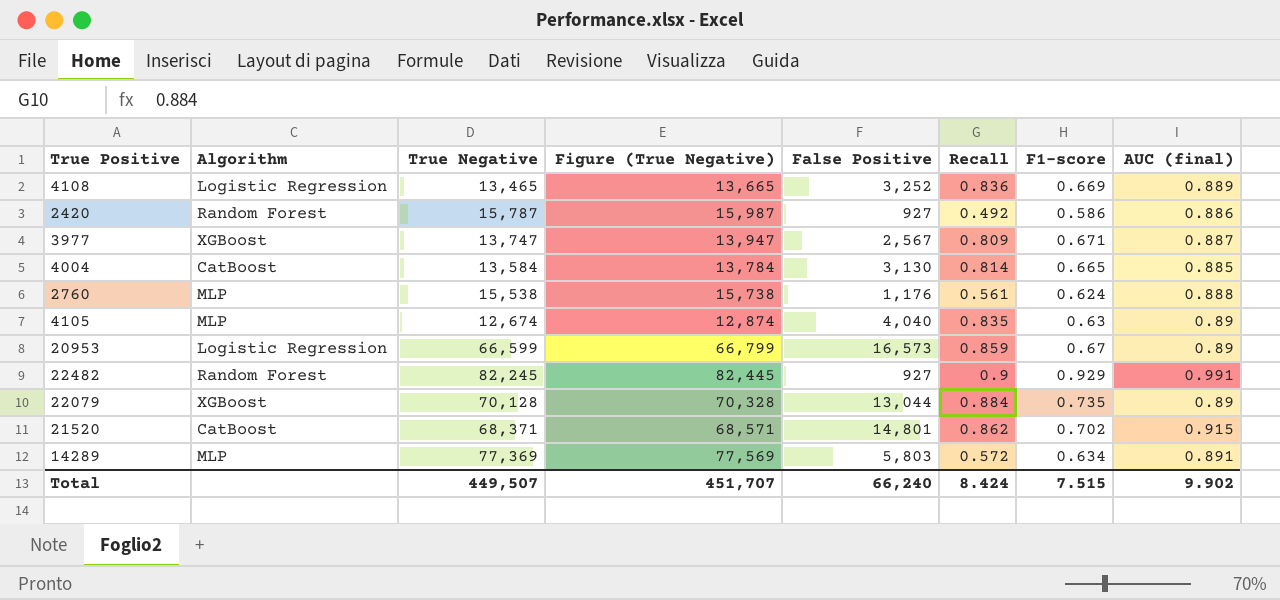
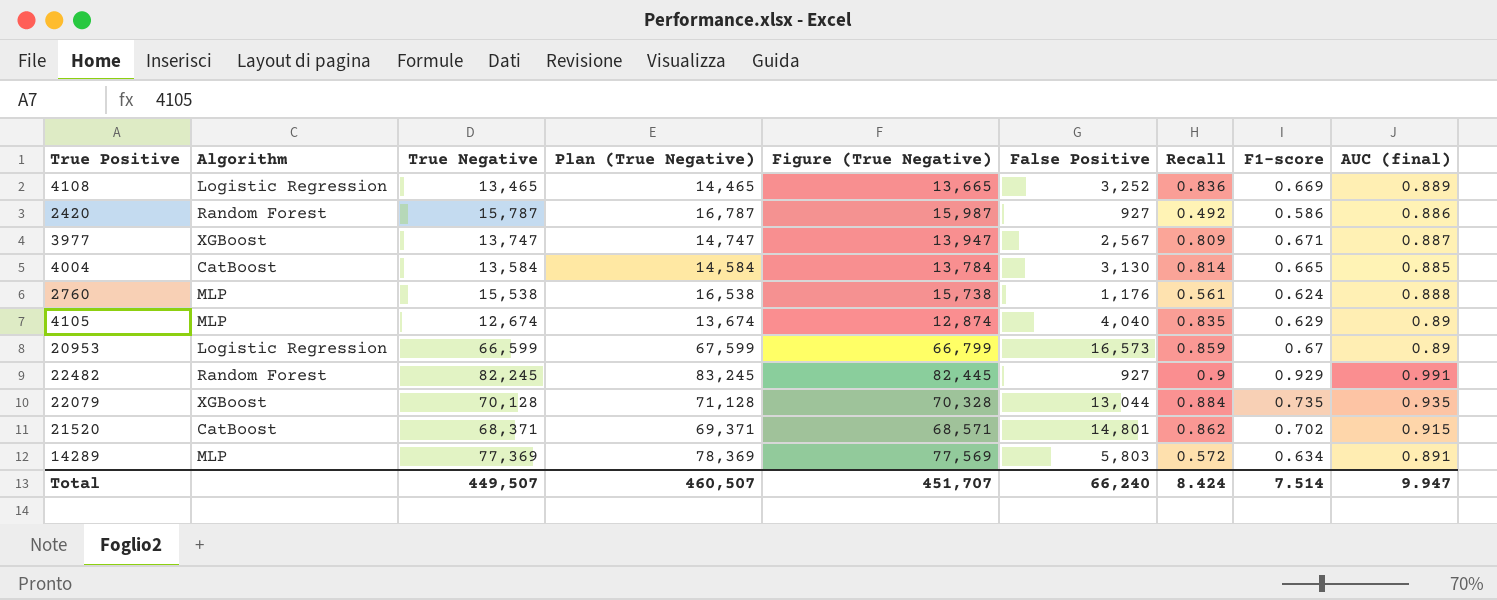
column Plan (True Negative) | formula: none -> [True Negative] + 1000
4105 | F1-score: 0.63 -> 0.629
22079 | AUC (final): 0.89 -> 0.935
Total | F1-score: 7.515 -> 7.514
Total | AUC (final): 9.902 -> 9.947

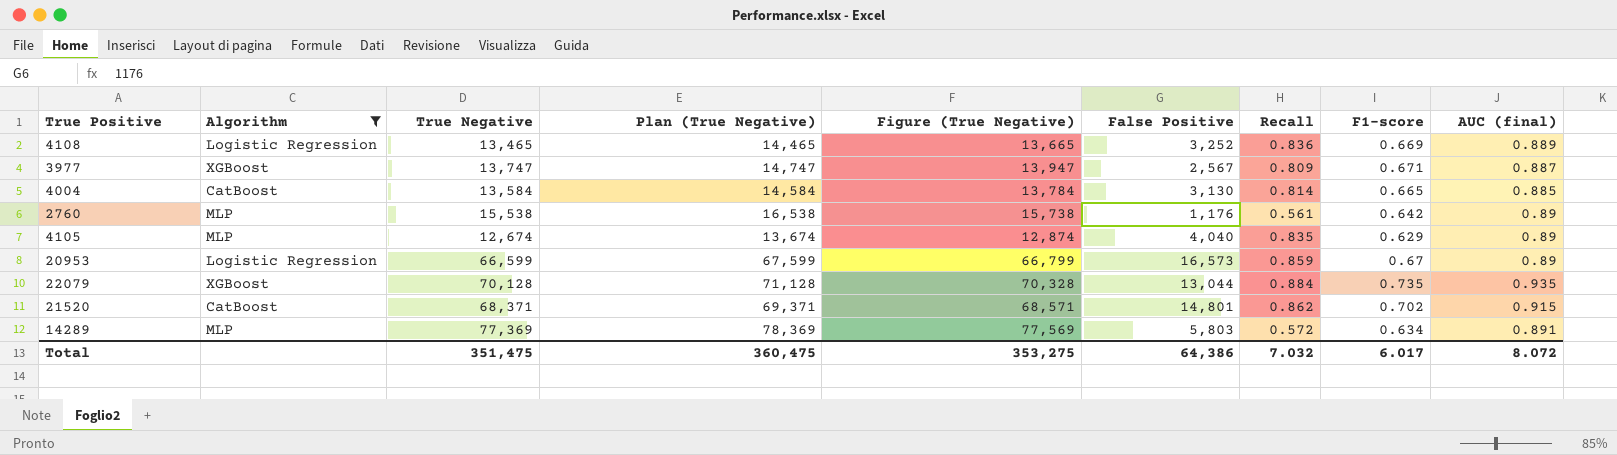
filter: none -> Algorithm != Random Forest
2760 | F1-score: 0.624 -> 0.642
2760 | AUC (final): 0.888 -> 0.89
Total | True Negative: 449,507 -> 351,475
Total | Plan (True Negative): 460,507 -> 360,475
Total | Figure (True Negative): 451,707 -> 353,275
Total | False Positive: 66,240 -> 64,386
Total | Recall: 8.424 -> 7.032
Total | F1-score: 7.514 -> 6.017
Total | AUC (final): 9.947 -> 8.072

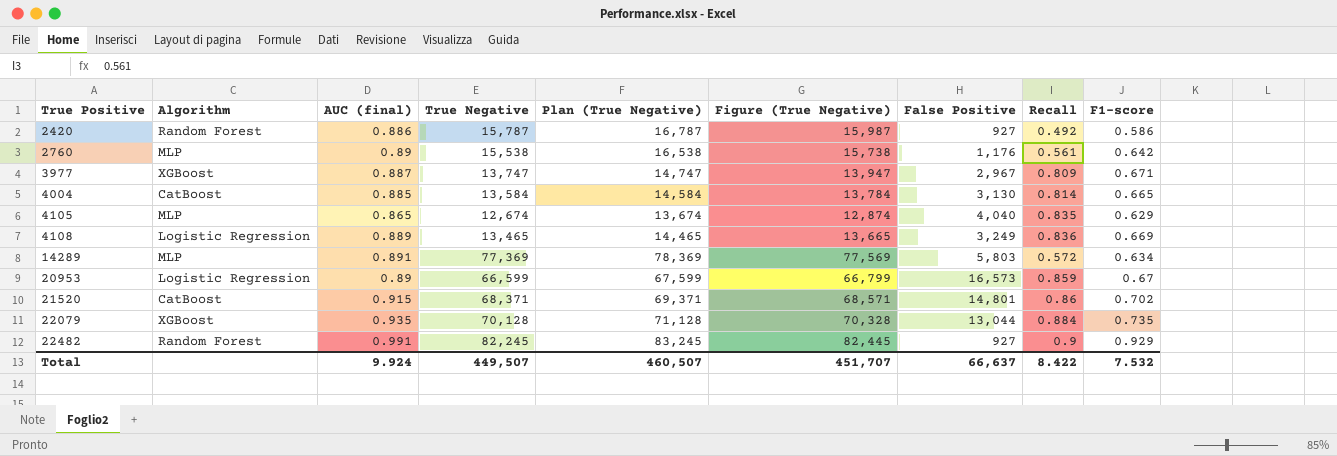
filter: Algorithm != Random Forest -> none
row order: none -> True Positive ascending
column AUC (final) | position: 9 -> 3
3977 | False Positive: 2,567 -> 2,967
4105 | AUC (final): 0.89 -> 0.865
4108 | False Positive: 3,252 -> 3,249
21520 | Recall: 0.862 -> 0.86
Total | AUC (final): 8.072 -> 9.924
Total | True Negative: 351,475 -> 449,507
Total | Plan (True Negative): 360,475 -> 460,507
Total | Figure (True Negative): 353,275 -> 451,707
Total | False Positive: 64,386 -> 66,637
Total | Recall: 7.032 -> 8.422
Total | F1-score: 6.017 -> 7.532

